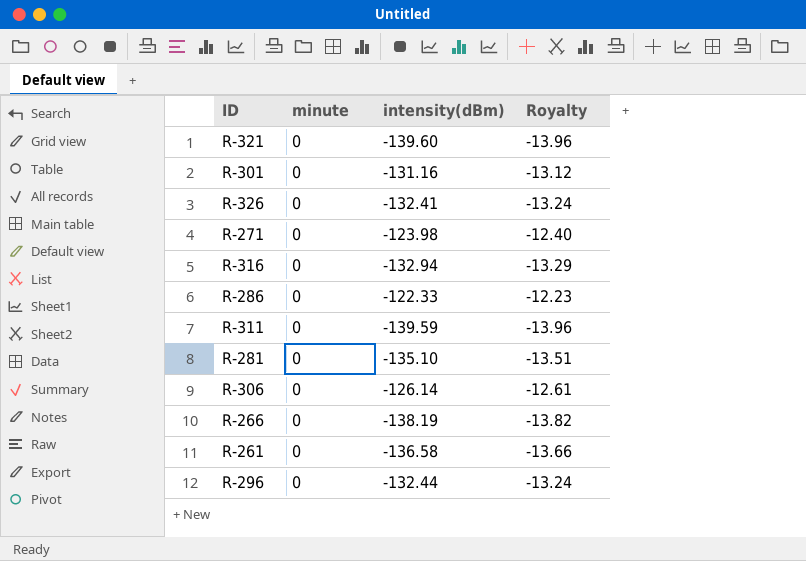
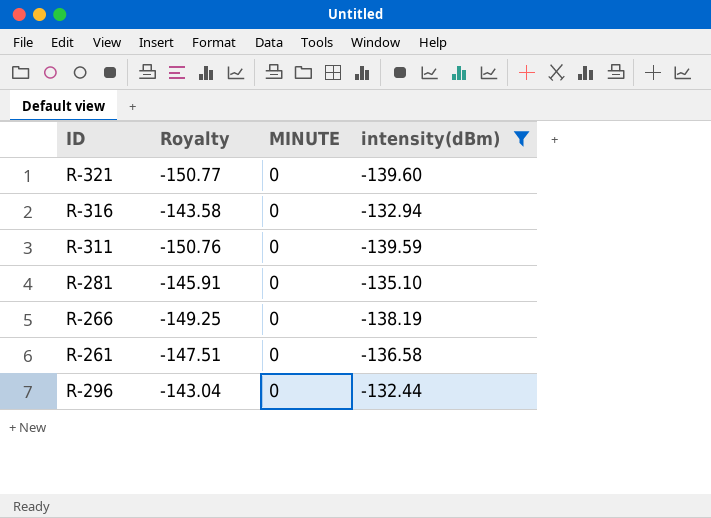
filter: none -> intensity(dBm) <= -132.44
column Royalty | formula: [intensity(dBm)] * 0.1 -> [intensity(dBm)] * 1.08
column Royalty | position: 4 -> 2
column name: minute -> MINUTE

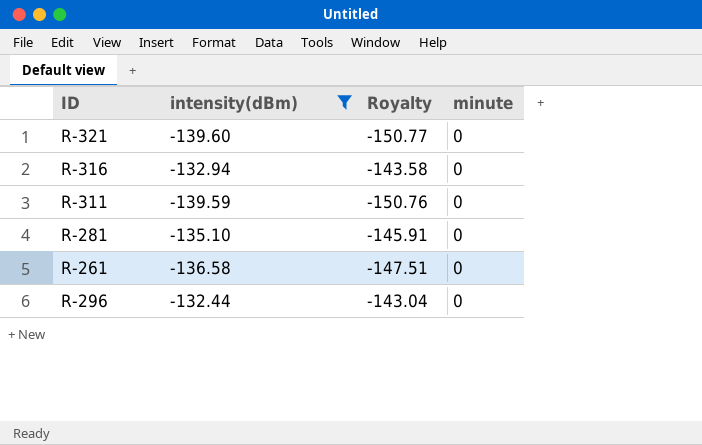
column intensity(dBm) | position: 4 -> 2
column name: MINUTE -> minute
row R-266: -149.25 | 0 | -138.19 -> none

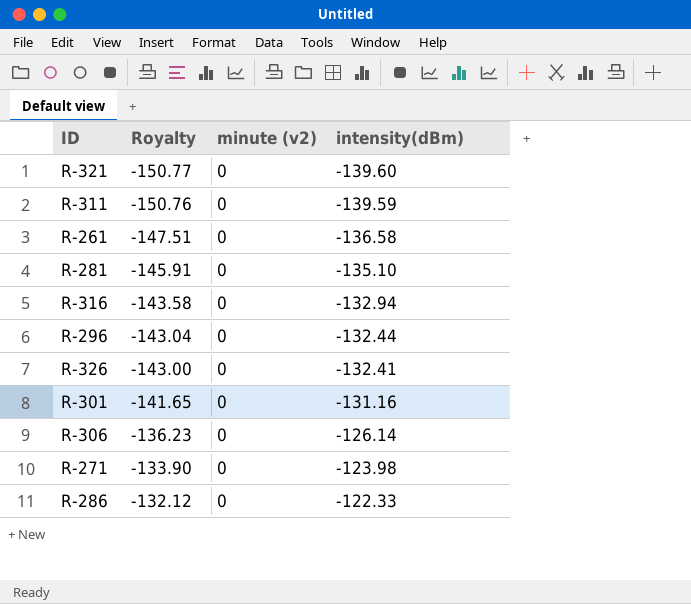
filter: intensity(dBm) <= -132.44 -> none
row order: none -> Royalty ascending
column name: minute -> minute (v2)
column intensity(dBm) | position: 2 -> 4

